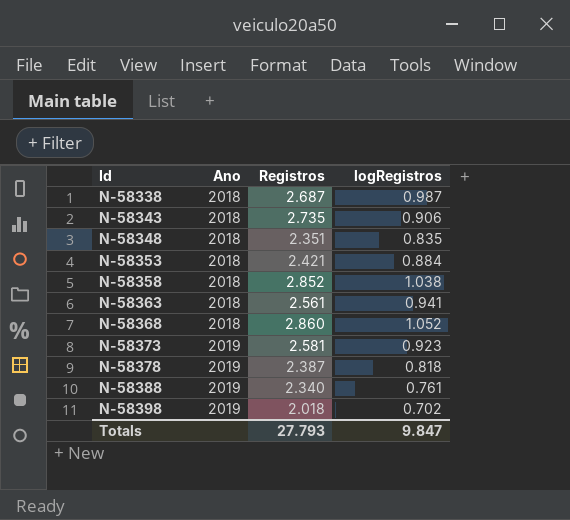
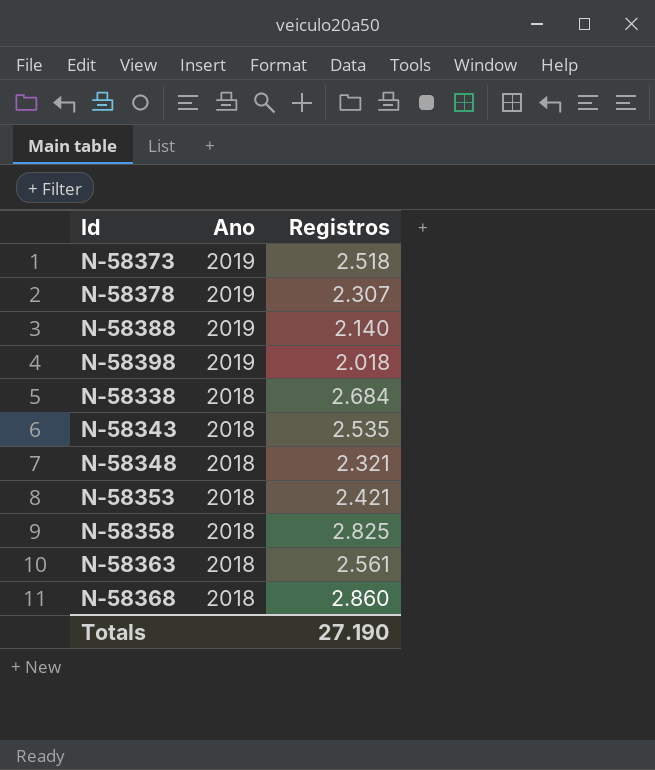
row order: Id ascending -> Ano descending
column logRegistros | position: 4 -> none
N-58373 | Registros: 2.581 -> 2.518
N-58378 | Registros: 2.387 -> 2.307
N-58388 | Registros: 2.340 -> 2.140
N-58338 | Registros: 2.687 -> 2.684
N-58343 | Registros: 2.735 -> 2.535
N-58348 | Registros: 2.351 -> 2.321
N-58358 | Registros: 2.852 -> 2.825
Totals | Registros: 27.793 -> 27.190

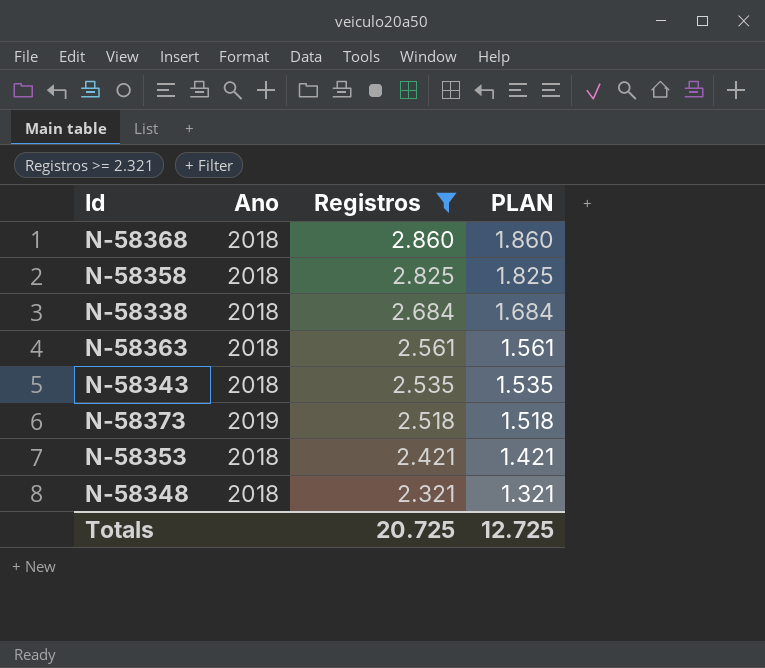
filter: none -> Registros >= 2.321
row order: Ano descending -> Registros descending
column PLAN | formula: none -> [Registros] - 1
Totals | Registros: 27.190 -> 20.725

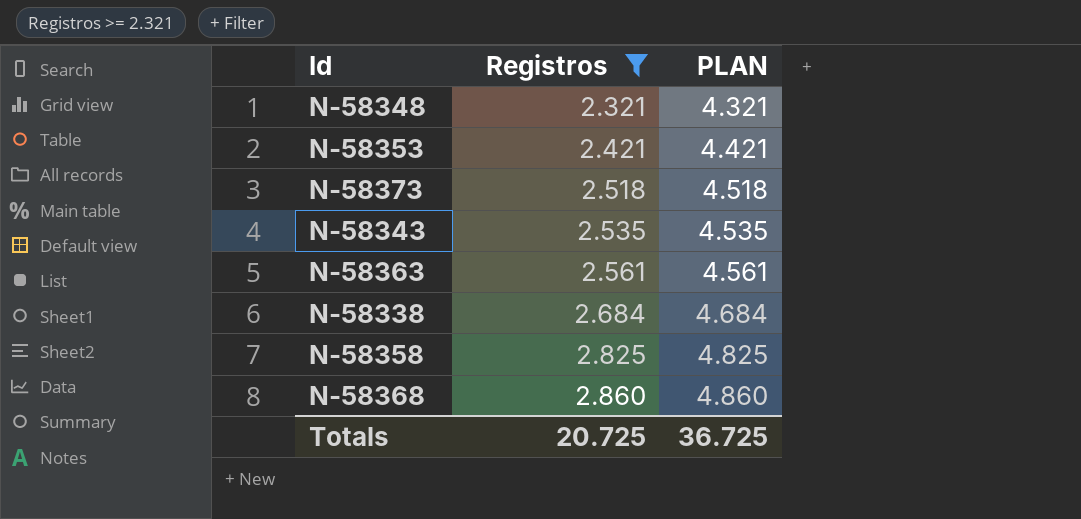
row order: Registros descending -> Registros ascending
column Ano | position: 2 -> none
column PLAN | formula: [Registros] - 1 -> [Registros] + 2
Totals | PLAN: 12.725 -> 36.725

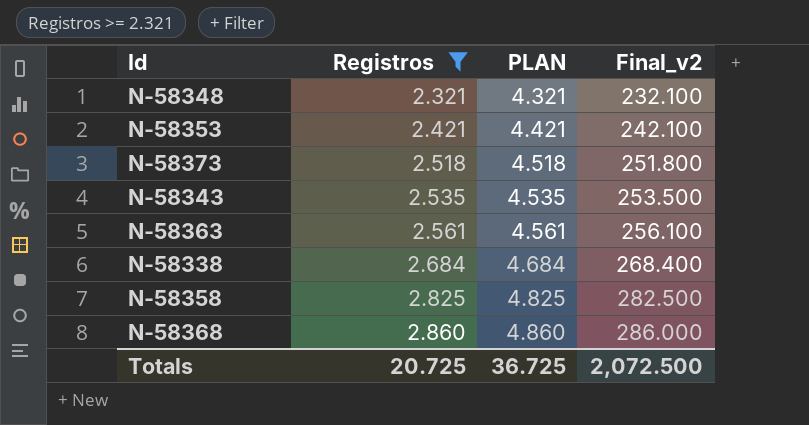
column Final_v2 | formula: none -> [Registros] * 100

